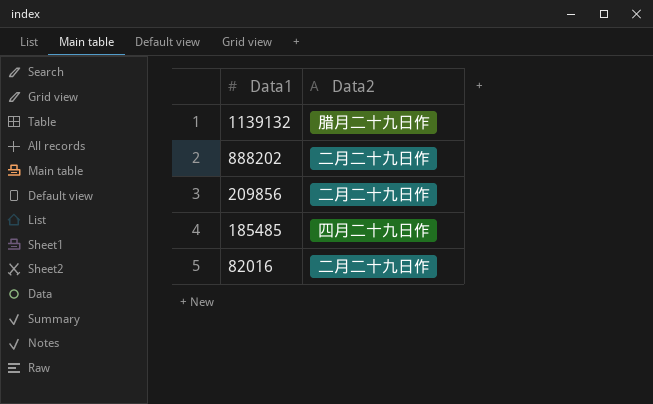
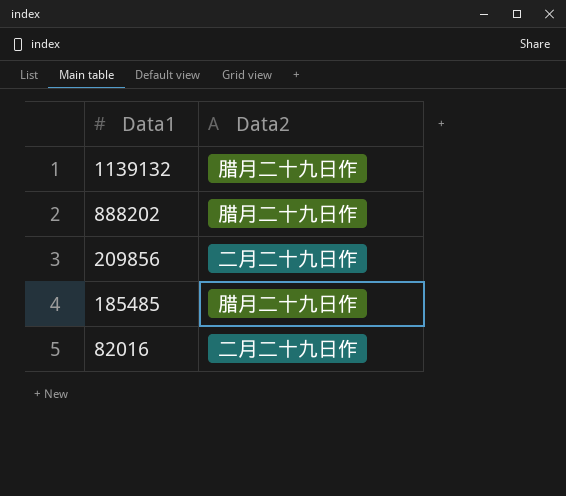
888202 | Data2: 二月二十九日作 -> 腊月二十九日作
185485 | Data2: 四月二十九日作 -> 腊月二十九日作

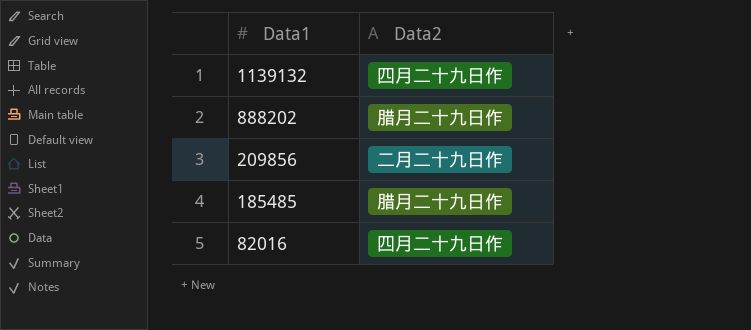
1139132 | Data2: 腊月二十九日作 -> 四月二十九日作
82016 | Data2: 二月二十九日作 -> 四月二十九日作

